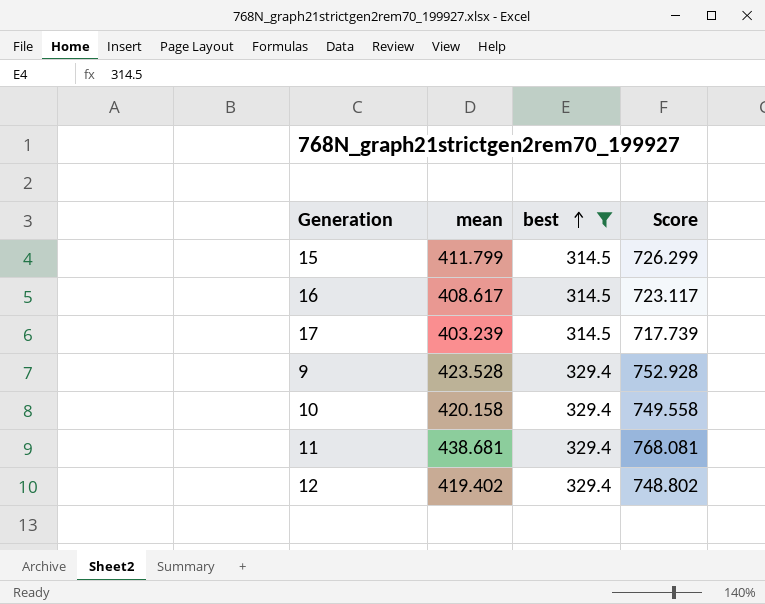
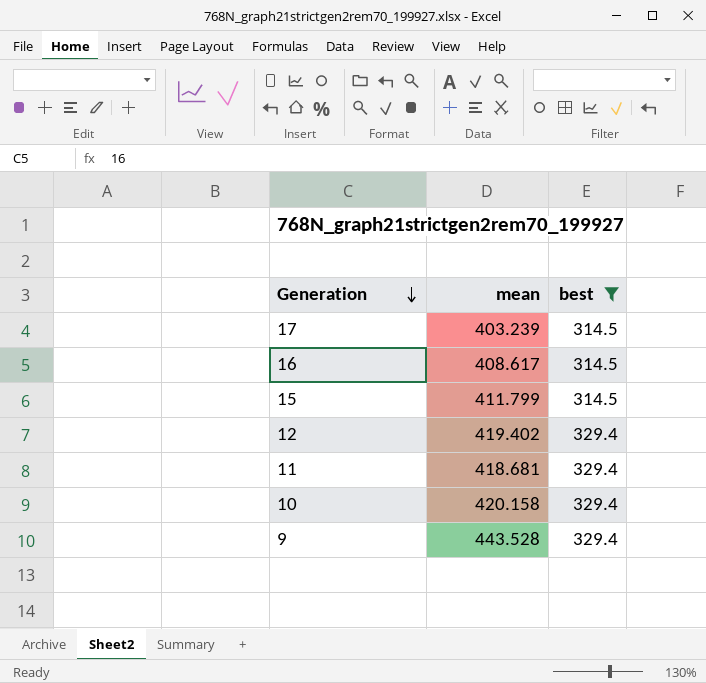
row order: best ascending -> Generation descending
column Score | formula: [mean] + [best] -> none
11 | mean: 438.681 -> 418.681
9 | mean: 423.528 -> 443.528

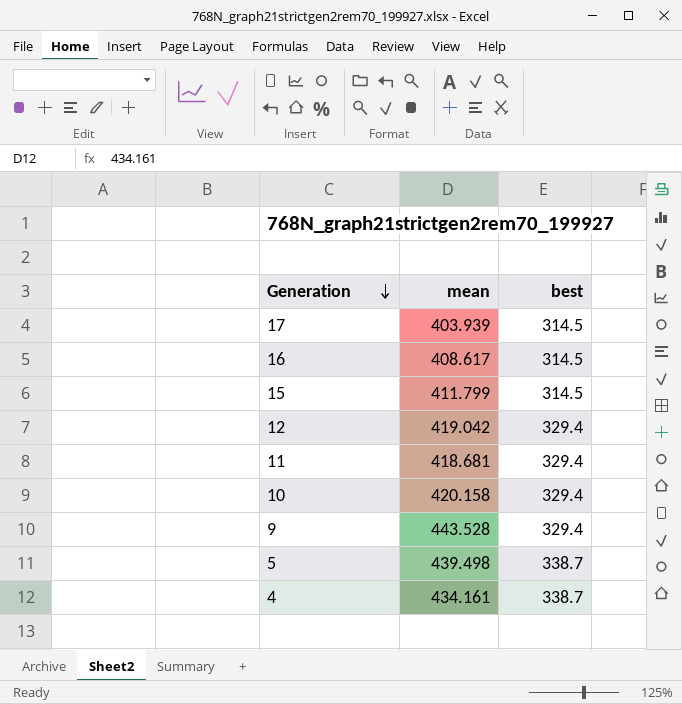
filter: best != 338.7 -> none
17 | mean: 403.239 -> 403.939
12 | mean: 419.402 -> 419.042

